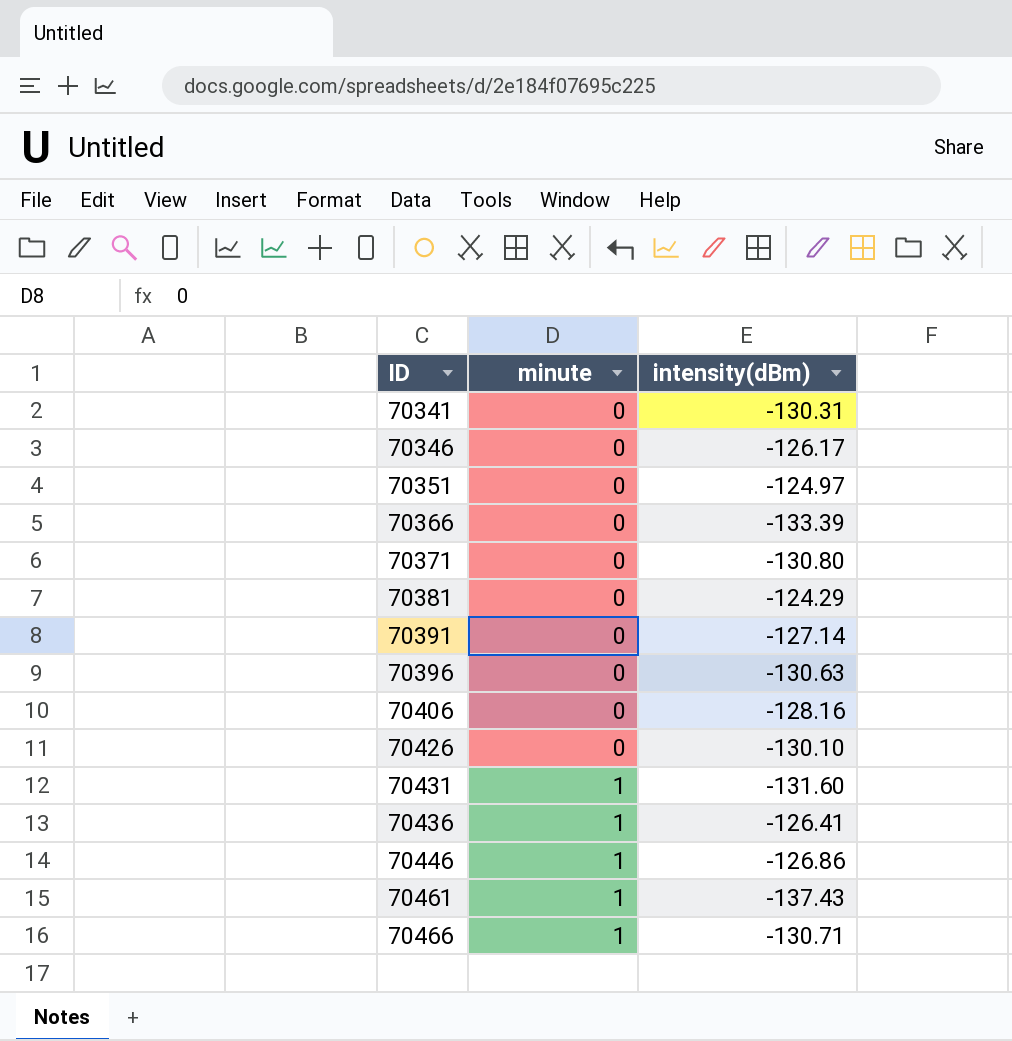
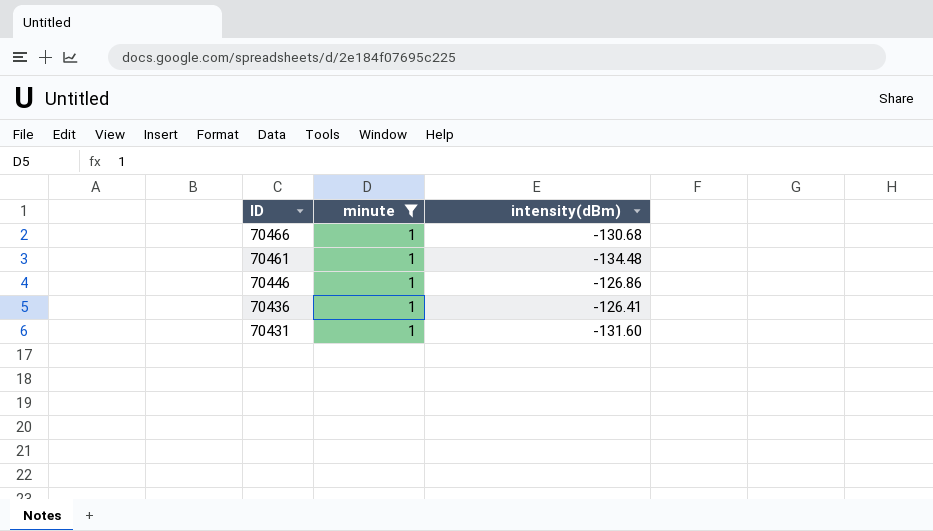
filter: none -> minute = 1
row order: ID ascending -> ID descending
70466 | intensity(dBm): -130.71 -> -130.68
70461 | intensity(dBm): -137.43 -> -134.48

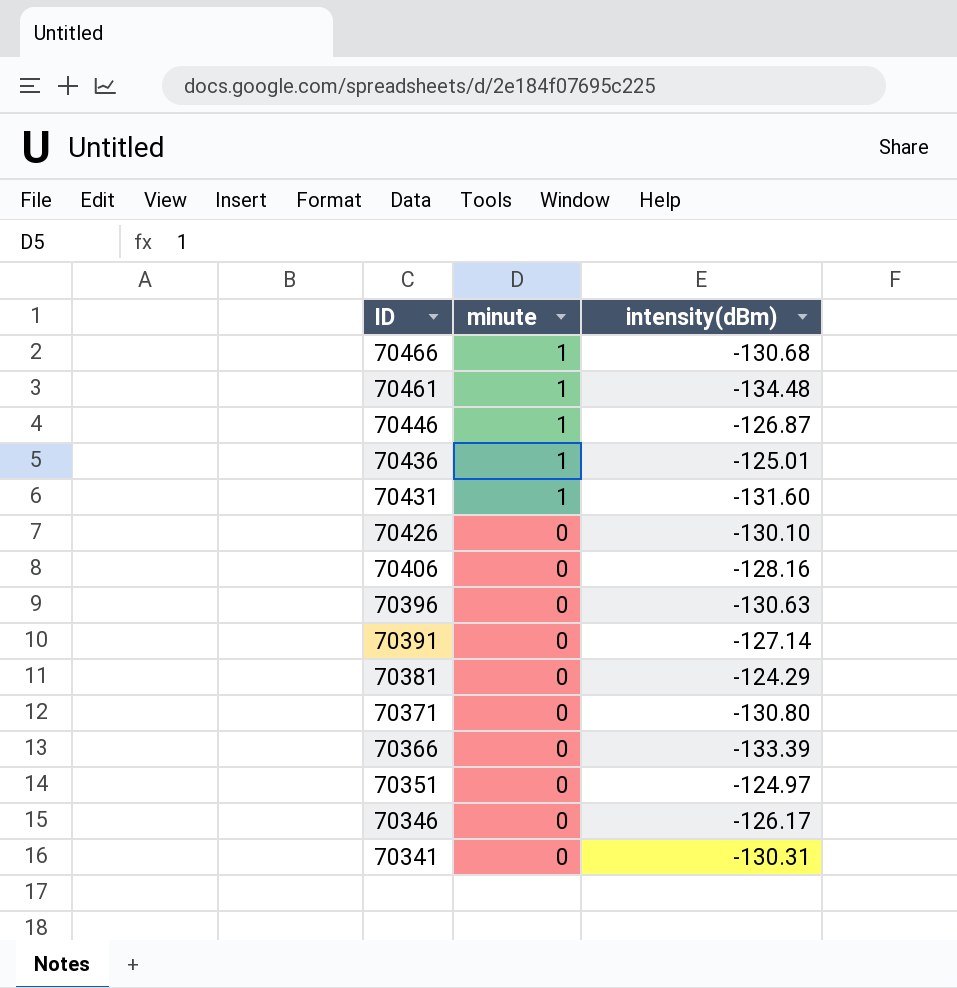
filter: minute = 1 -> none
70446 | intensity(dBm): -126.86 -> -126.87
70436 | intensity(dBm): -126.41 -> -125.01

